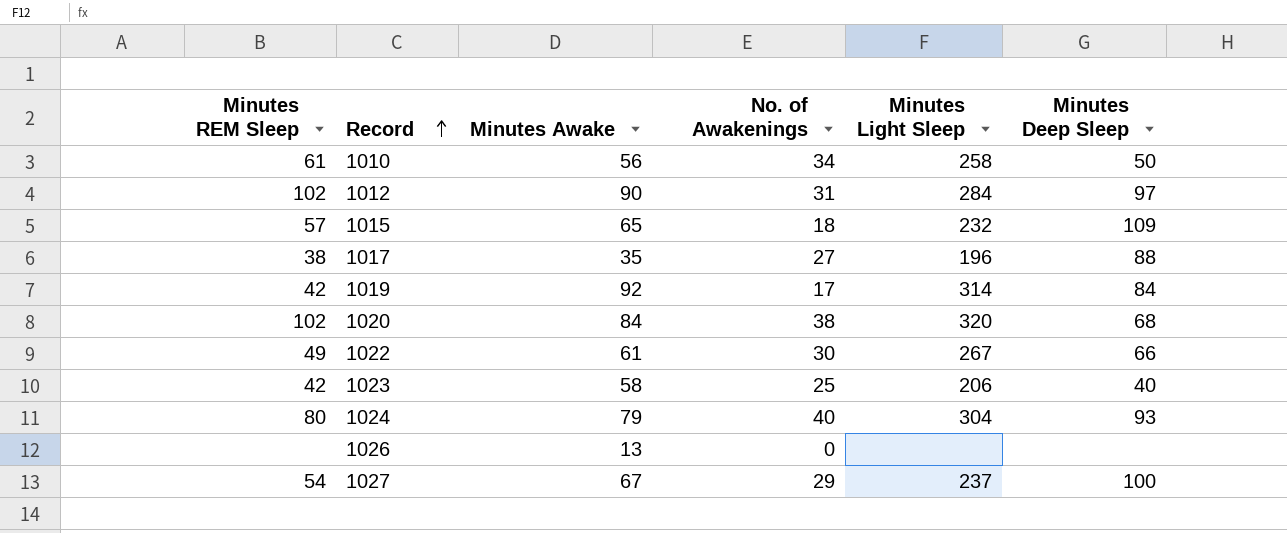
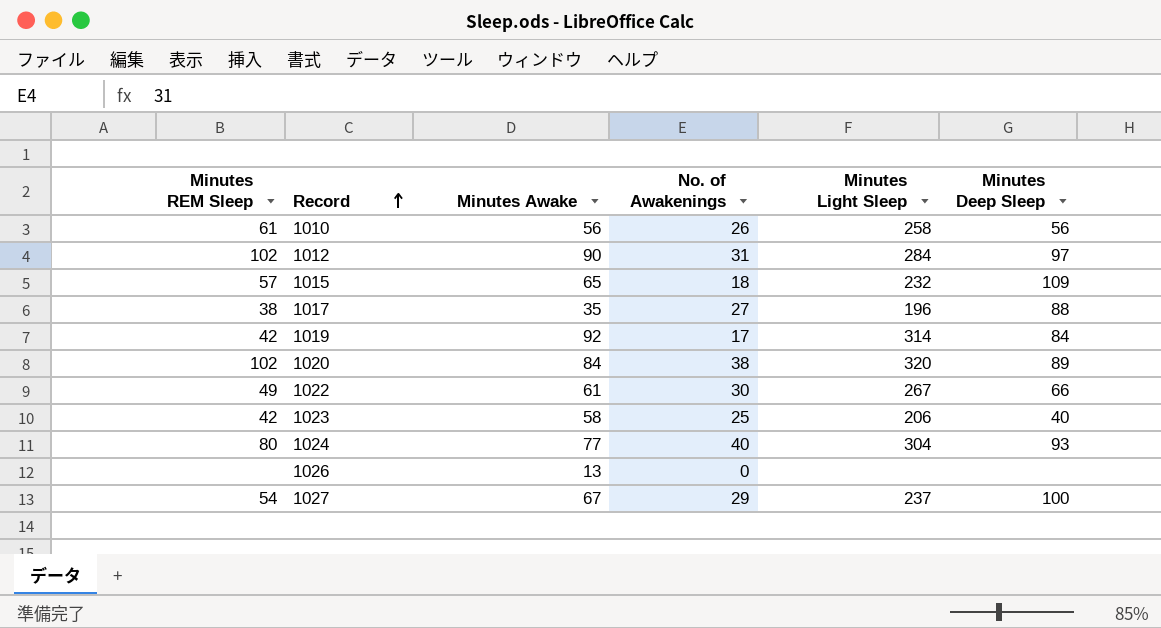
1010 | No. of Awakenings: 34 -> 26
1010 | Minutes Deep Sleep: 50 -> 56
1020 | Minutes Deep Sleep: 68 -> 89
1024 | Minutes Awake: 79 -> 77

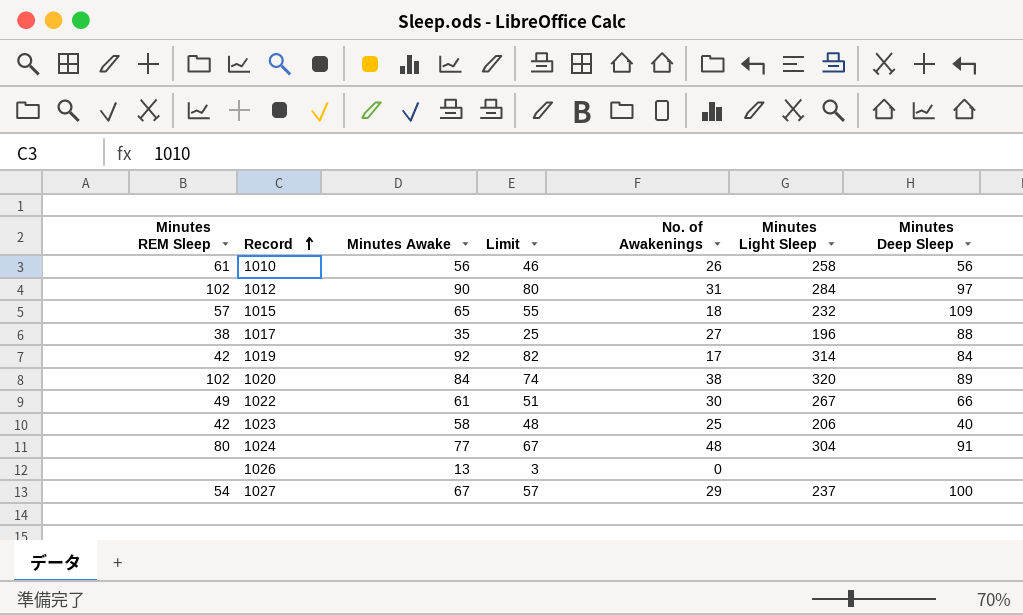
column Limit | formula: none -> [Minutes Awake] - 10
1024 | No. of Awakenings: 40 -> 48
1024 | Minutes Deep Sleep: 93 -> 91

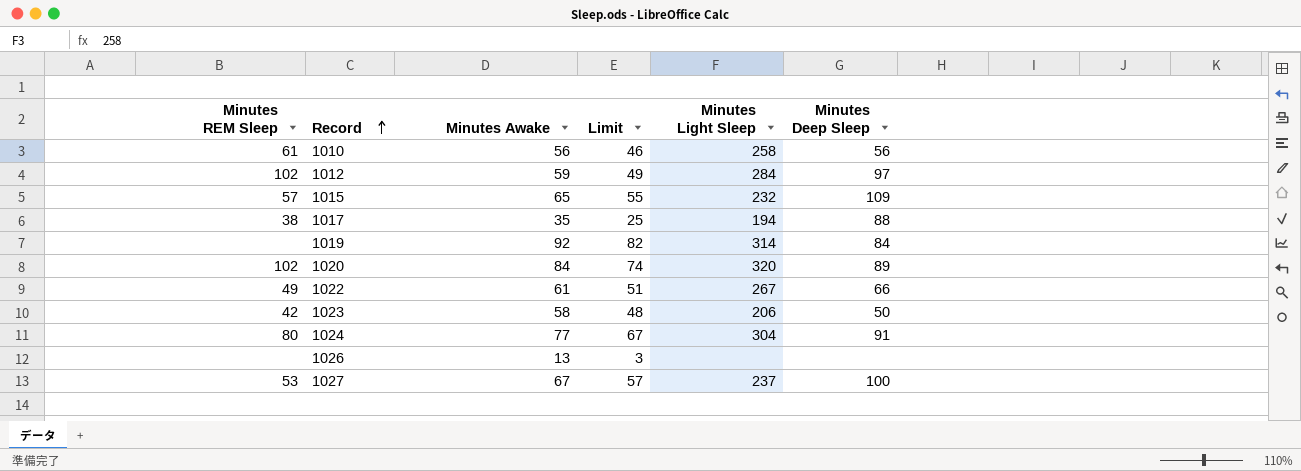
column No. of Awakenings | position: 5 -> none
1012 | Minutes Awake: 90 -> 59
1012 | Limit: 80 -> 49
1017 | Minutes Light Sleep: 196 -> 194
1019 | Minutes REM Sleep: 42 -> none
1023 | Minutes Deep Sleep: 40 -> 50
1027 | Minutes REM Sleep: 54 -> 53

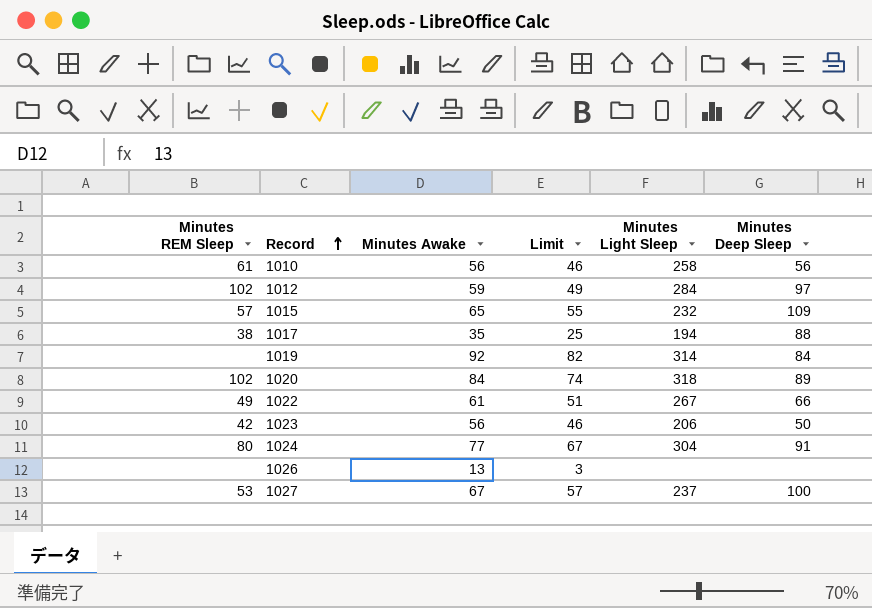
1020 | Minutes Light Sleep: 320 -> 318
1023 | Minutes Awake: 58 -> 56
1023 | Limit: 48 -> 46

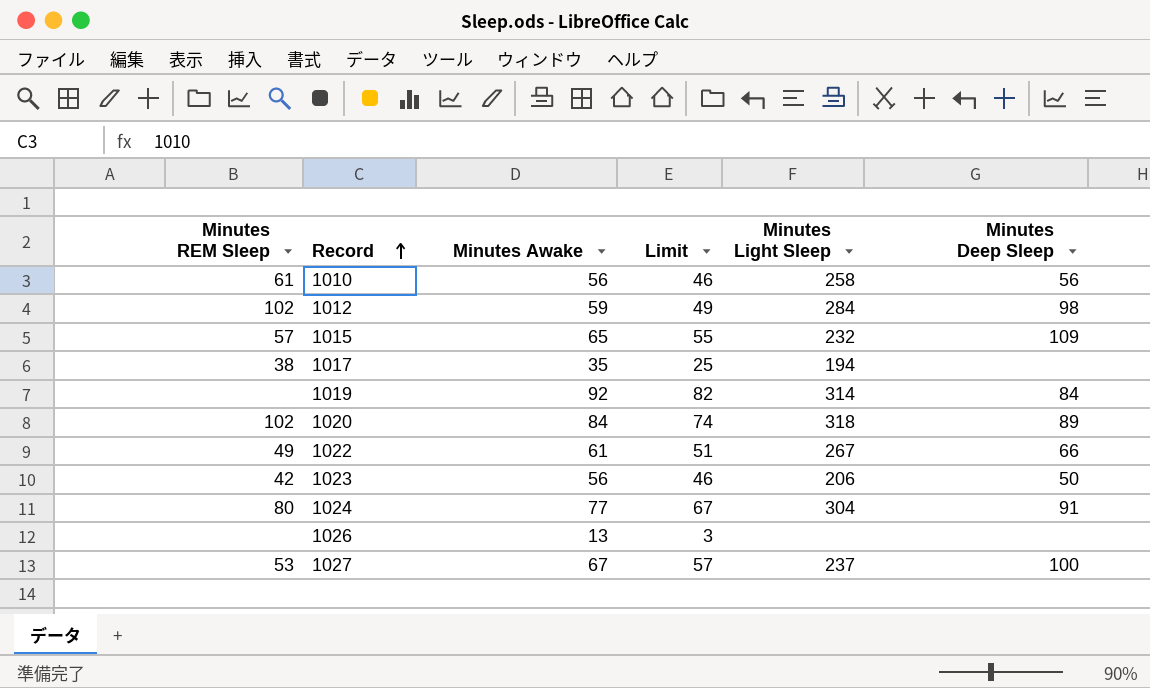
1012 | Minutes Deep Sleep: 97 -> 98
1017 | Minutes Deep Sleep: 88 -> none

